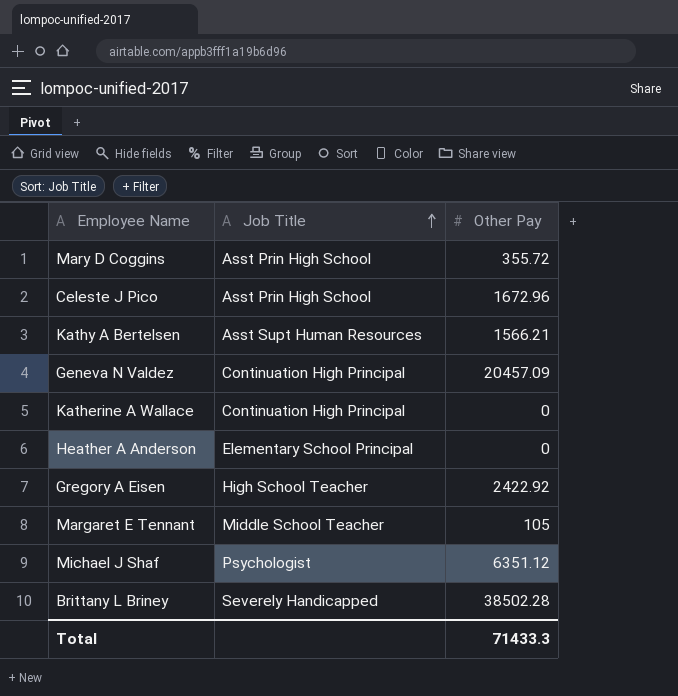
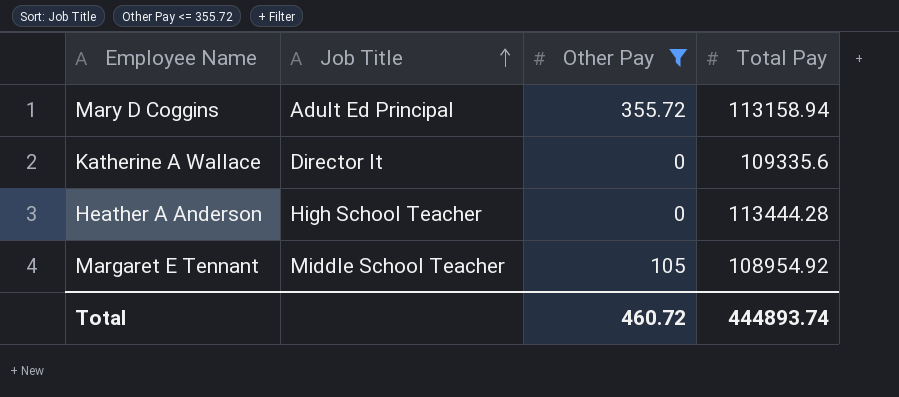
filter: none -> Other Pay <= 355.72
column Total Pay | position: none -> 4
Mary D Coggins | Job Title: Asst Prin High School -> Adult Ed Principal
Katherine A Wallace | Job Title: Continuation High Principal -> Director It
Heather A Anderson | Job Title: Elementary School Principal -> High School Teacher
Total | Other Pay: 71433.3 -> 460.72

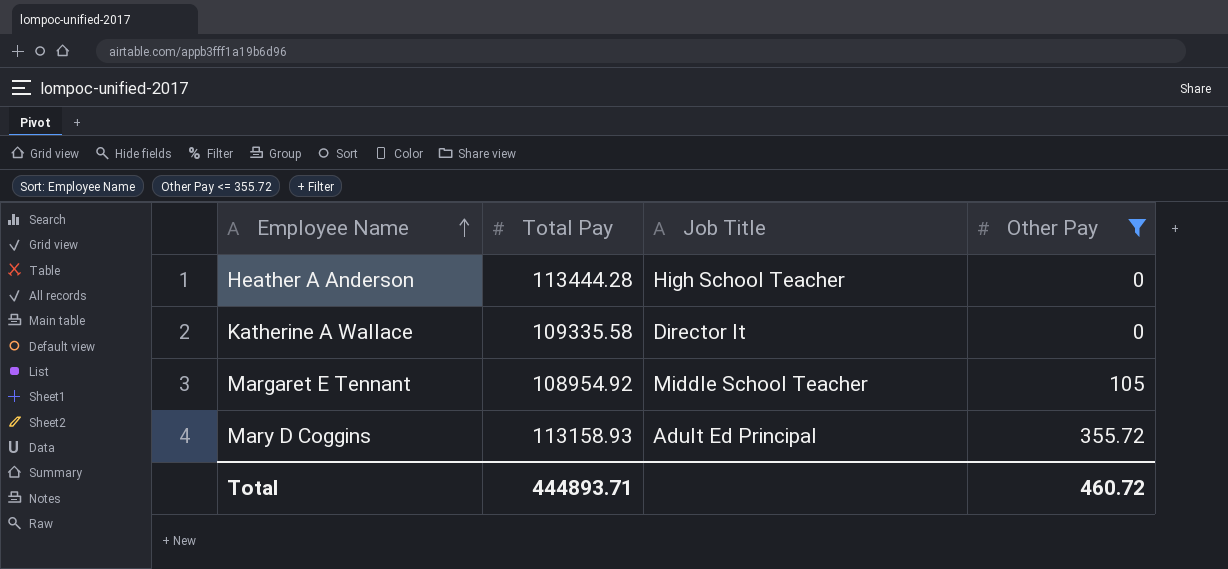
row order: Job Title ascending -> Employee Name ascending
column Total Pay | position: 4 -> 2
Katherine A Wallace | Total Pay: 109335.6 -> 109335.58
Mary D Coggins | Total Pay: 113158.94 -> 113158.93
Total | Total Pay: 444893.74 -> 444893.71

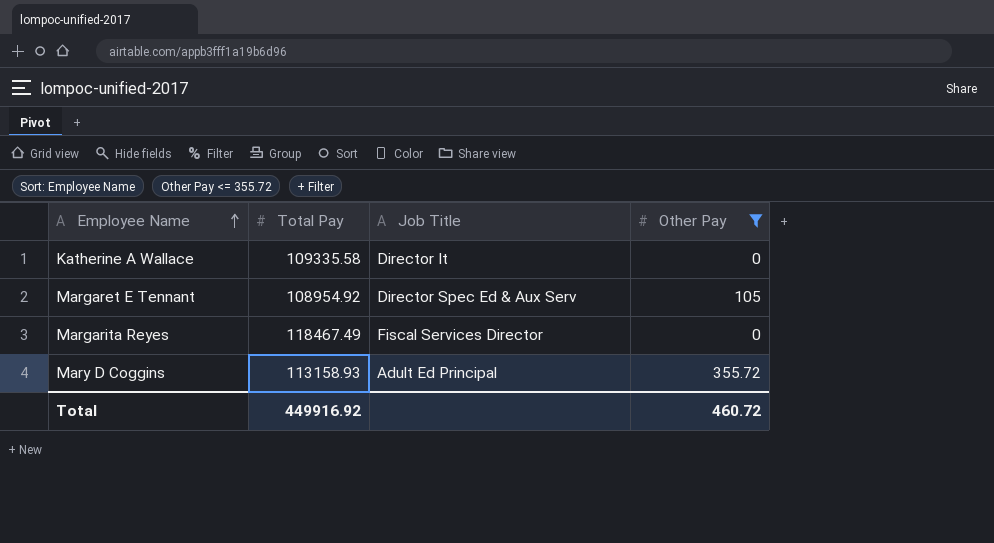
row Heather A Anderson: 113444.28 | High School Teacher | 0 -> none
Margaret E Tennant | Job Title: Middle School Teacher -> Director Spec Ed & Aux Serv
row Margarita Reyes: none -> 118467.49 | Fiscal Services Director | 0
Total | Total Pay: 444893.71 -> 449916.92

